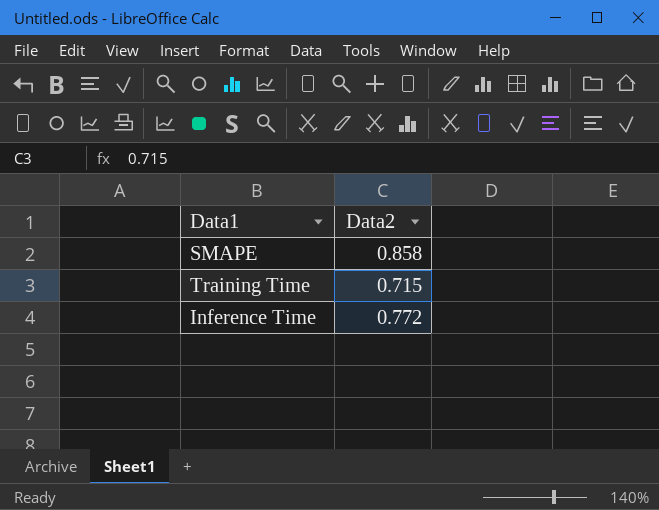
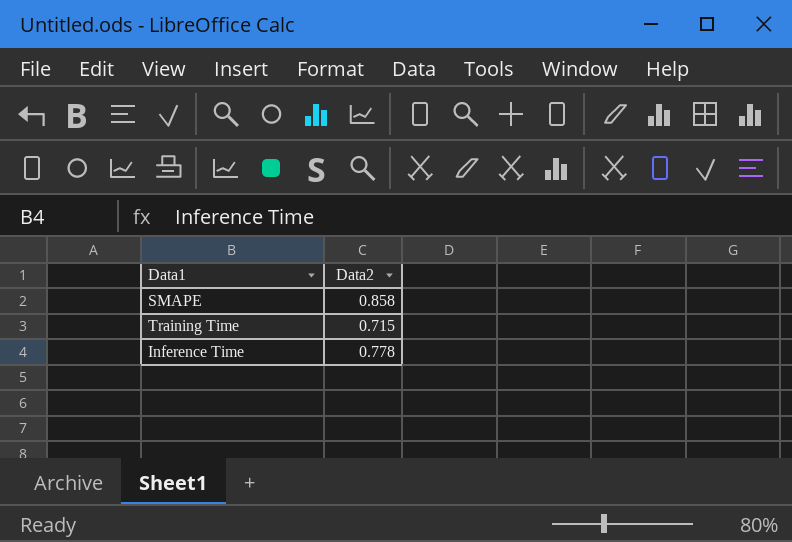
Inference Time | Data2: 0.772 -> 0.778

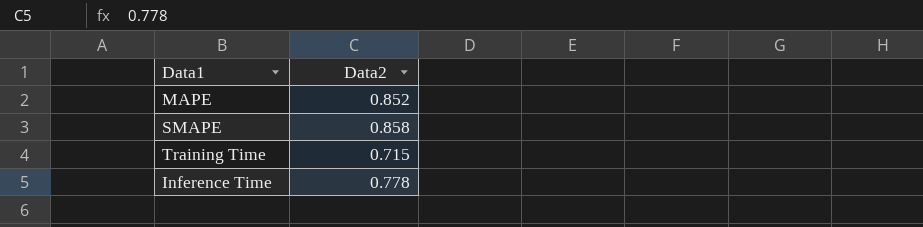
row MAPE: none -> 0.852

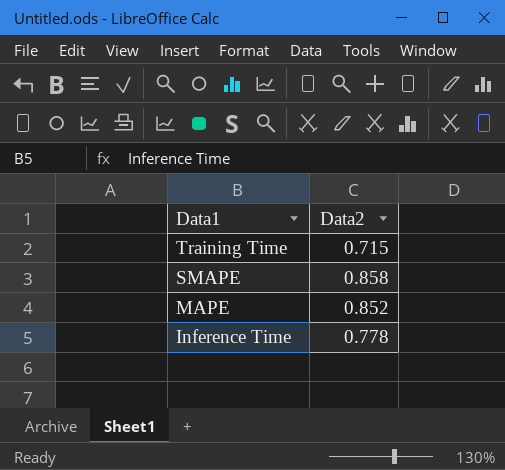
row order: none -> Data1 descending

